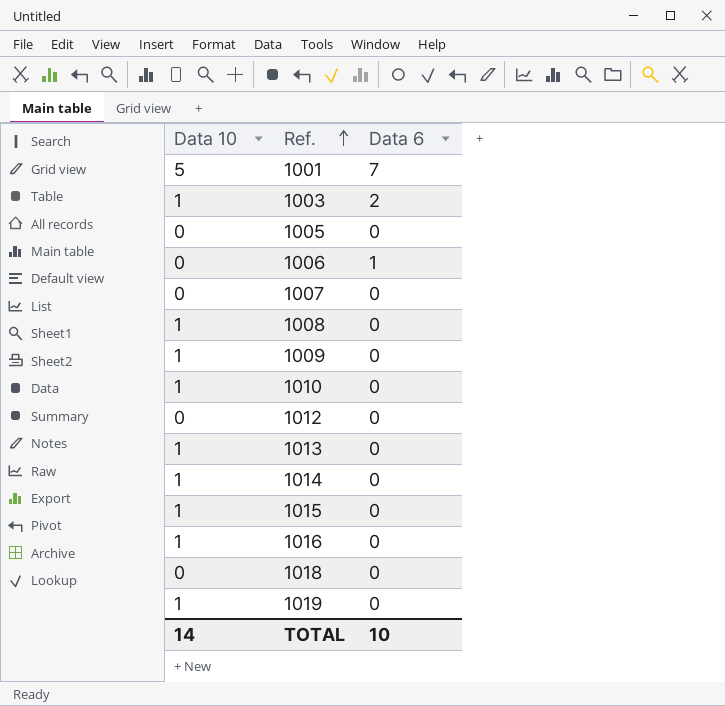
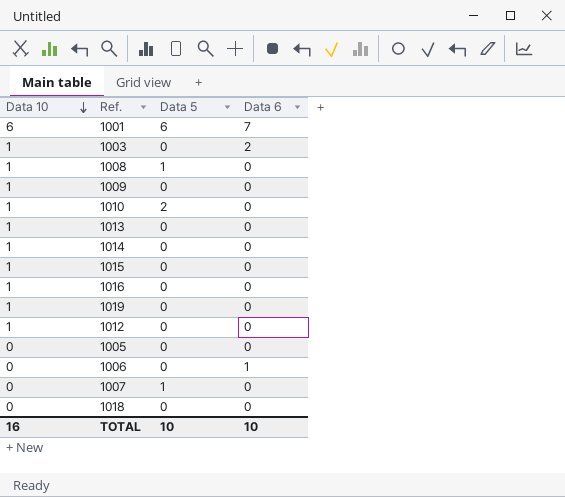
row order: Ref. ascending -> Data 10 descending
column Data 5 | position: none -> 3
1001 | Data 10: 5 -> 6
1012 | Data 10: 0 -> 1
TOTAL | Data 10: 14 -> 16

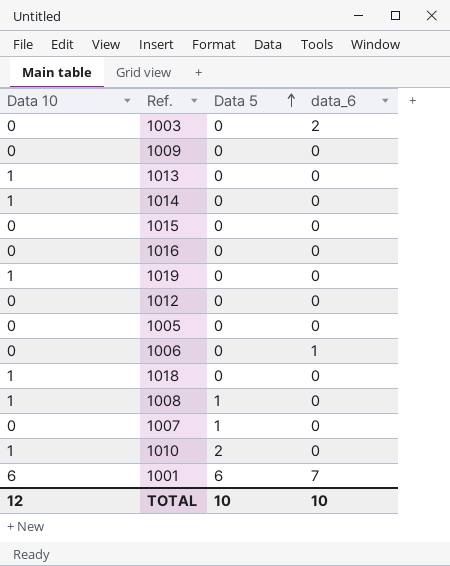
row order: Data 10 descending -> Data 5 ascending
column name: Data 6 -> data_6
1003 | Data 10: 1 -> 0
1009 | Data 10: 1 -> 0
1015 | Data 10: 1 -> 0
1016 | Data 10: 1 -> 0
1012 | Data 10: 1 -> 0
1018 | Data 10: 0 -> 1
TOTAL | Data 10: 16 -> 12

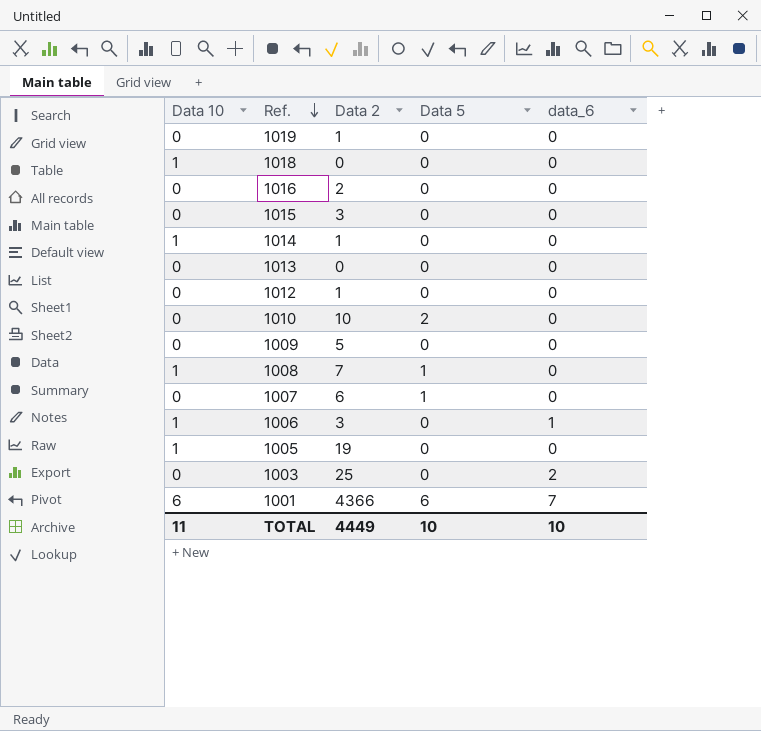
row order: Data 5 ascending -> Ref. descending
column Data 2 | position: none -> 3
1019 | Data 10: 1 -> 0
1013 | Data 10: 1 -> 0
1010 | Data 10: 1 -> 0
1006 | Data 10: 0 -> 1
1005 | Data 10: 0 -> 1
TOTAL | Data 10: 12 -> 11

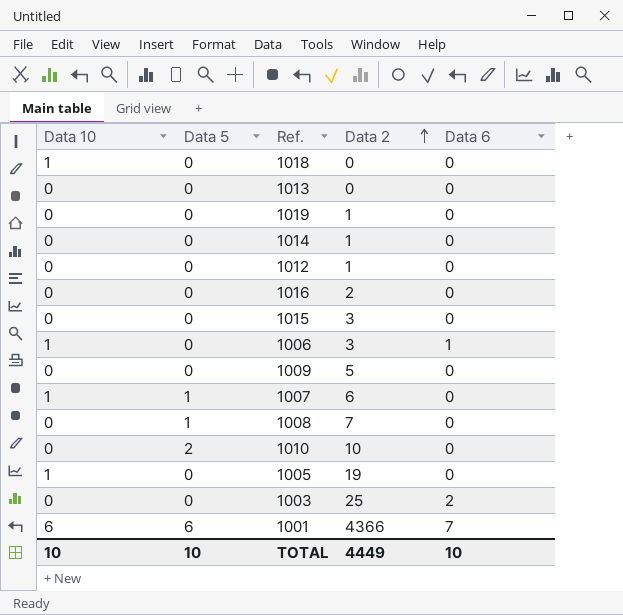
row order: Ref. descending -> Data 2 ascending
column Data 5 | position: 4 -> 2
column name: data_6 -> Data 6
1014 | Data 10: 1 -> 0
1007 | Data 10: 0 -> 1
1008 | Data 10: 1 -> 0
TOTAL | Data 10: 11 -> 10

